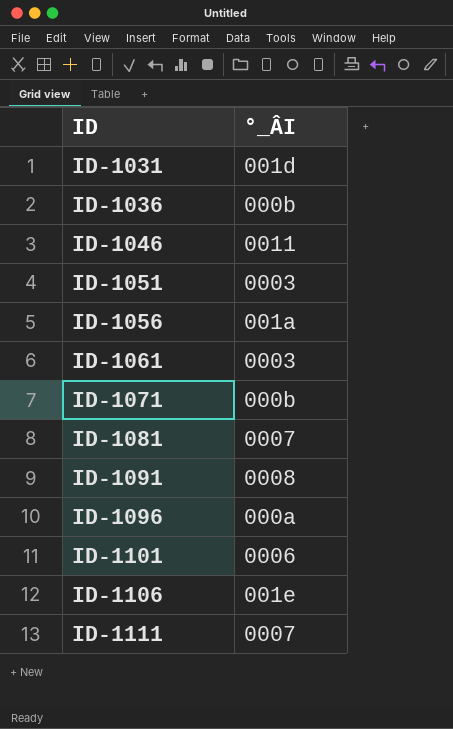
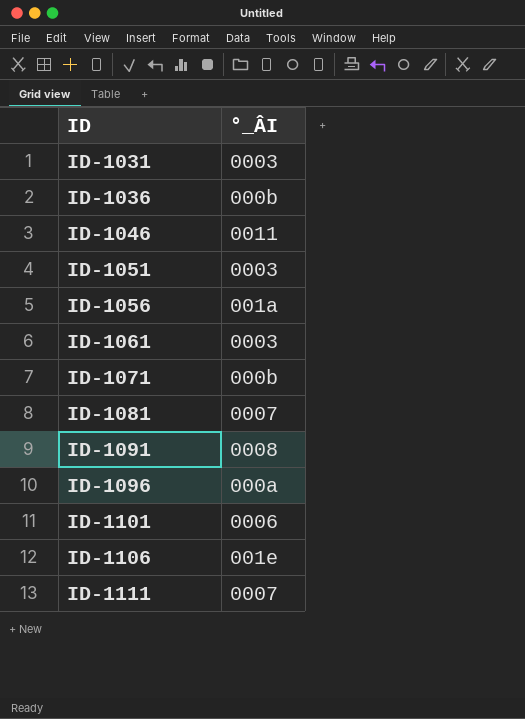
ID-1031 | °_ÂI: 001d -> 0003

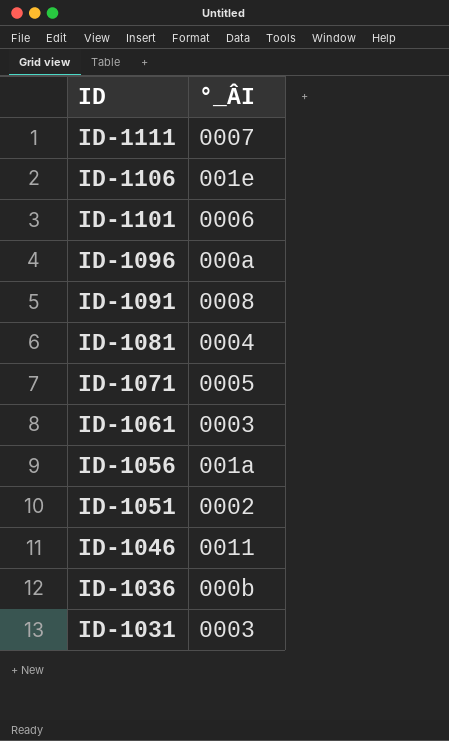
row order: ID ascending -> ID descending
ID-1081 | °_ÂI: 0007 -> 0004
ID-1071 | °_ÂI: 000b -> 0005
ID-1051 | °_ÂI: 0003 -> 0002

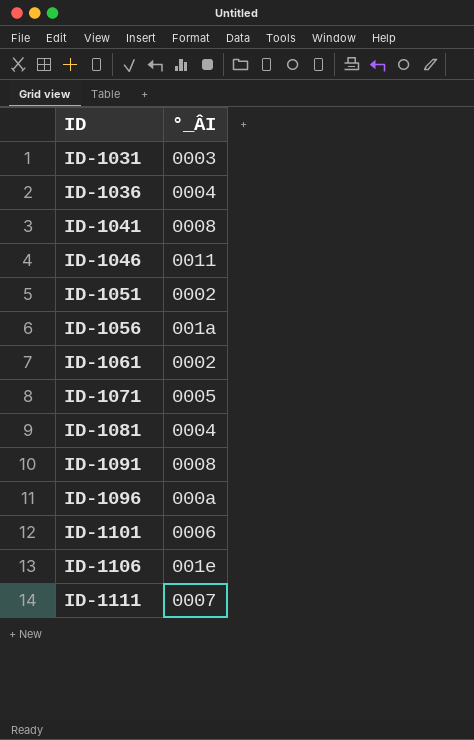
row order: ID descending -> ID ascending
ID-1036 | °_ÂI: 000b -> 0004
row ID-1041: none -> 0008
ID-1061 | °_ÂI: 0003 -> 0002

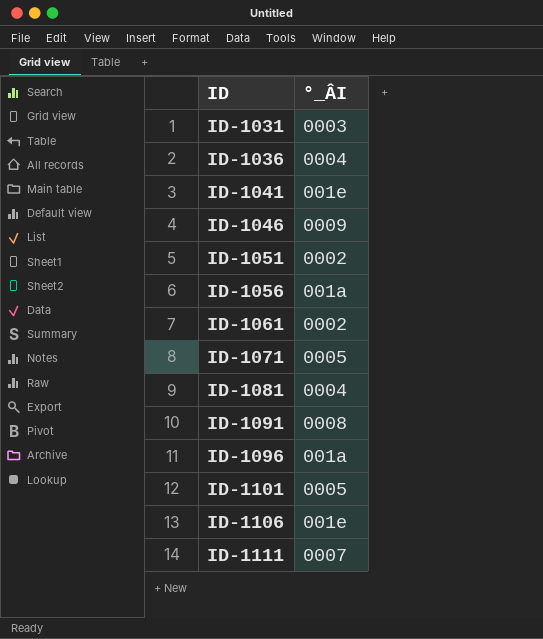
ID-1041 | °_ÂI: 0008 -> 001e
ID-1046 | °_ÂI: 0011 -> 0009
ID-1096 | °_ÂI: 000a -> 001a
ID-1101 | °_ÂI: 0006 -> 0005

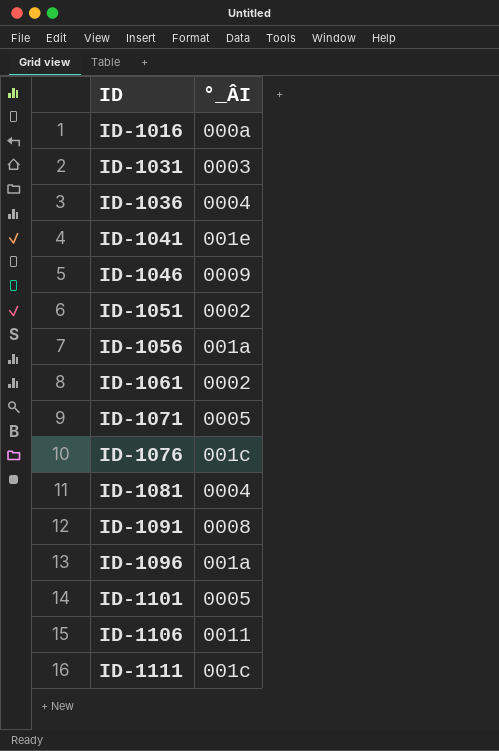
row ID-1016: none -> 000a
row ID-1076: none -> 001c
ID-1106 | °_ÂI: 001e -> 0011
ID-1111 | °_ÂI: 0007 -> 001c

